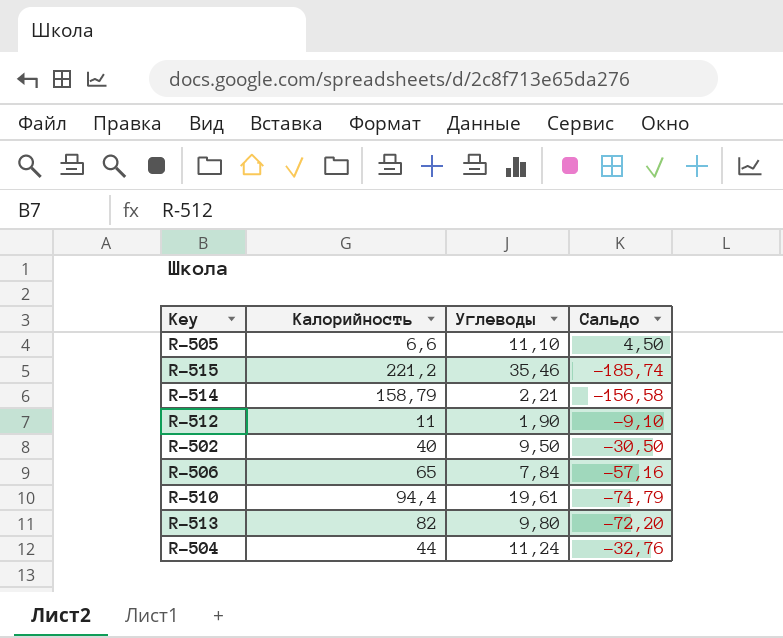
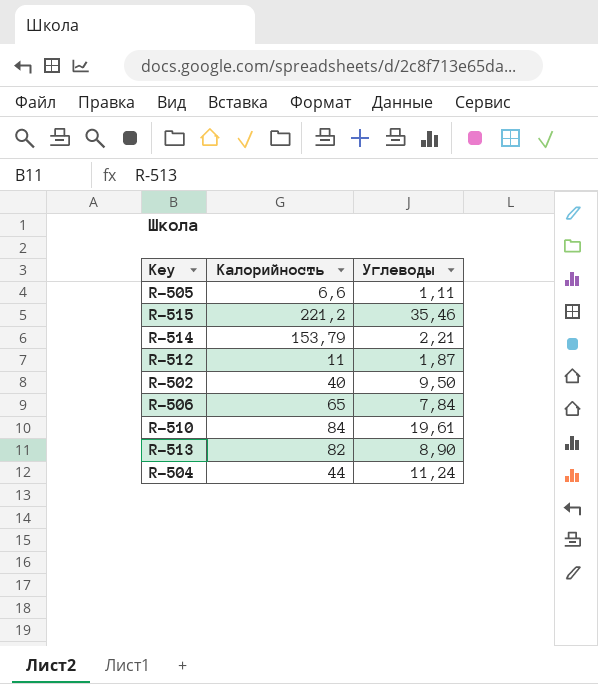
column Сальдо | formula: [Углеводы] - [Калорийность] -> none
R-505 | Углеводы: 11,10 -> 1,11
R-514 | Калорийность: 158,79 -> 153,79
R-512 | Углеводы: 1,90 -> 1,87
R-510 | Калорийность: 94,4 -> 84
R-513 | Углеводы: 9,80 -> 8,90

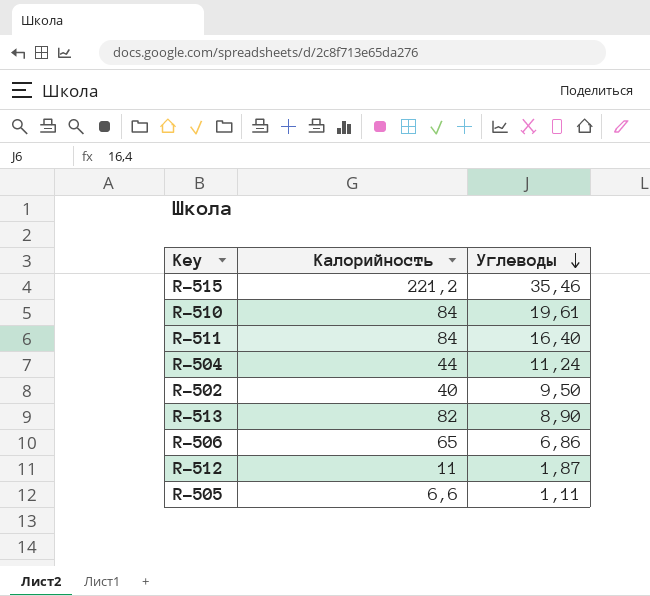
row order: none -> Углеводы descending
row R-514: 153,79 | 2,21 -> none
row R-511: none -> 84 | 16,40
R-506 | Углеводы: 7,84 -> 6,86

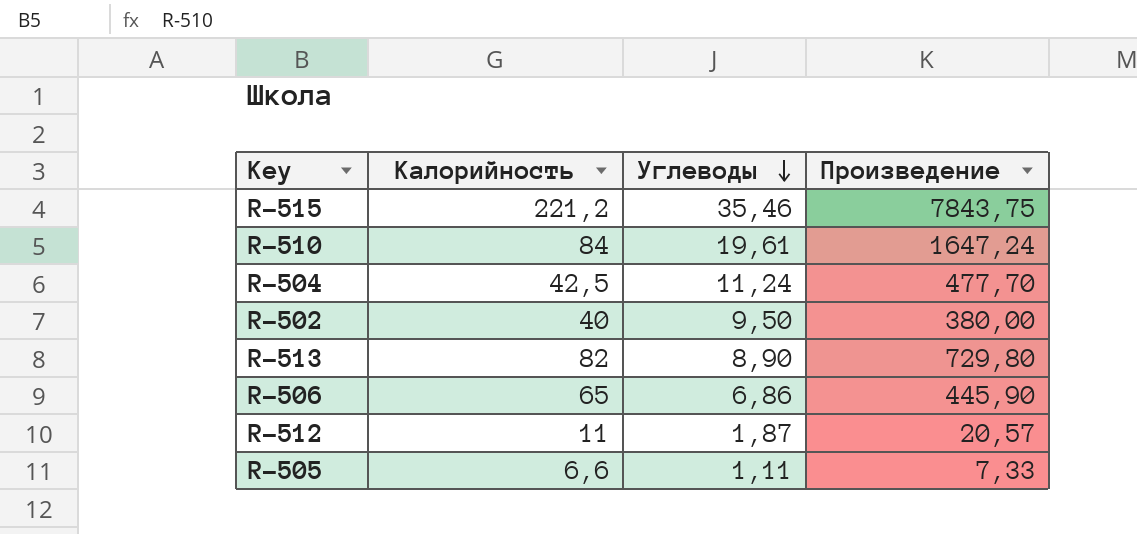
column Произведение | formula: none -> [Калорийность] * [Углеводы]
row R-511: 84 | 16,40 -> none
R-504 | Калорийность: 44 -> 42,5

